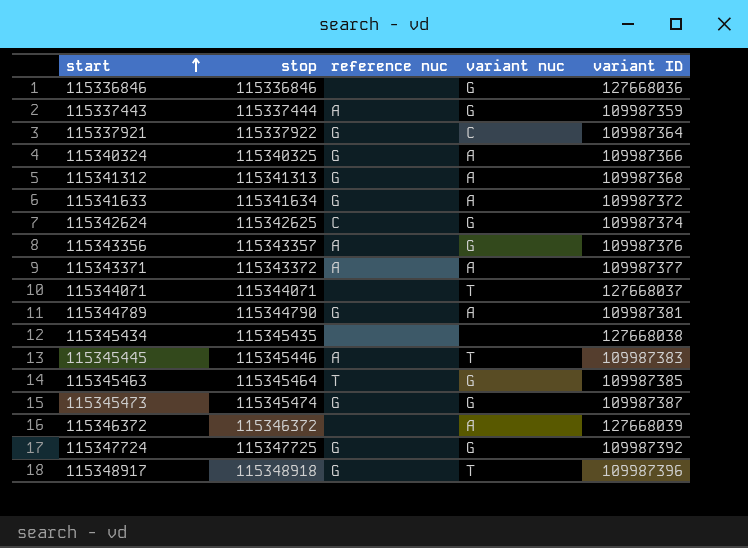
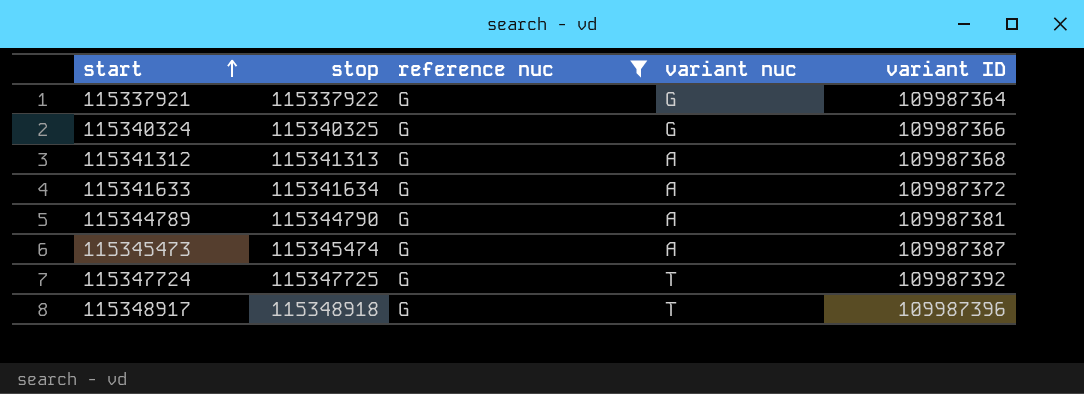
filter: none -> reference nuc = G
115337921 | variant nuc: C -> G
115340324 | variant nuc: A -> G
115345473 | variant nuc: G -> A
115347724 | variant nuc: G -> T

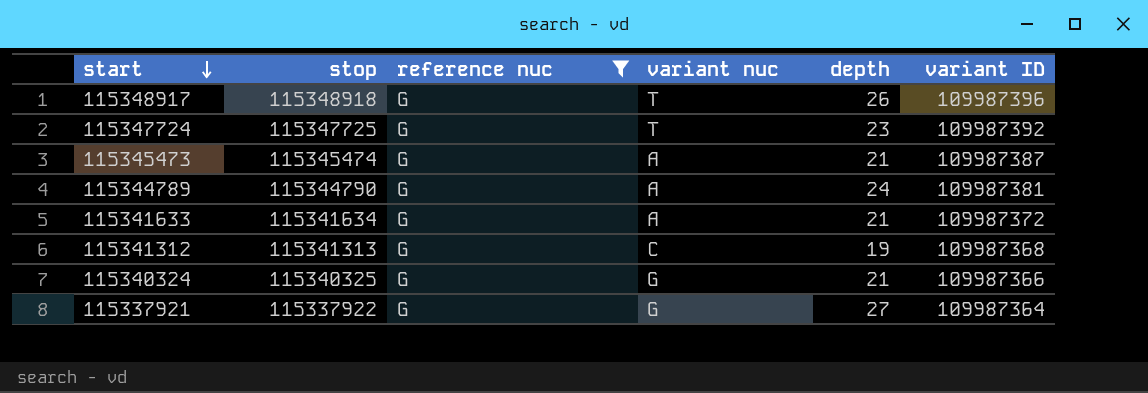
row order: start ascending -> start descending
column depth | position: none -> 5
115341312 | variant nuc: A -> C

